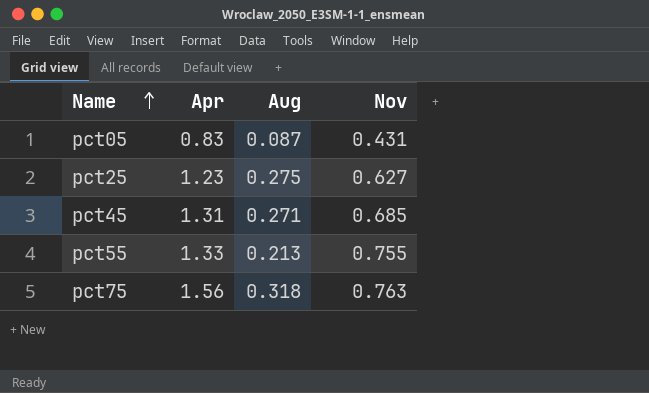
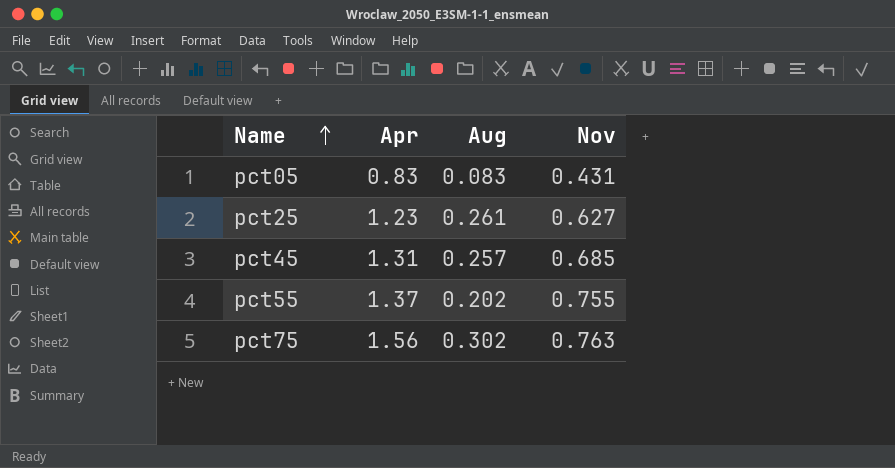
pct05 | Aug: 0.087 -> 0.083
pct25 | Aug: 0.275 -> 0.261
pct45 | Aug: 0.271 -> 0.257
pct55 | Apr: 1.33 -> 1.37
pct55 | Aug: 0.213 -> 0.202
pct75 | Aug: 0.318 -> 0.302

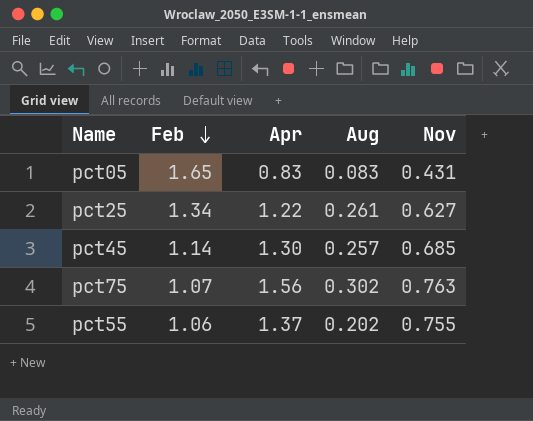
row order: Name ascending -> Feb descending
column Feb | position: none -> 2
pct25 | Apr: 1.23 -> 1.22
pct45 | Apr: 1.31 -> 1.30

